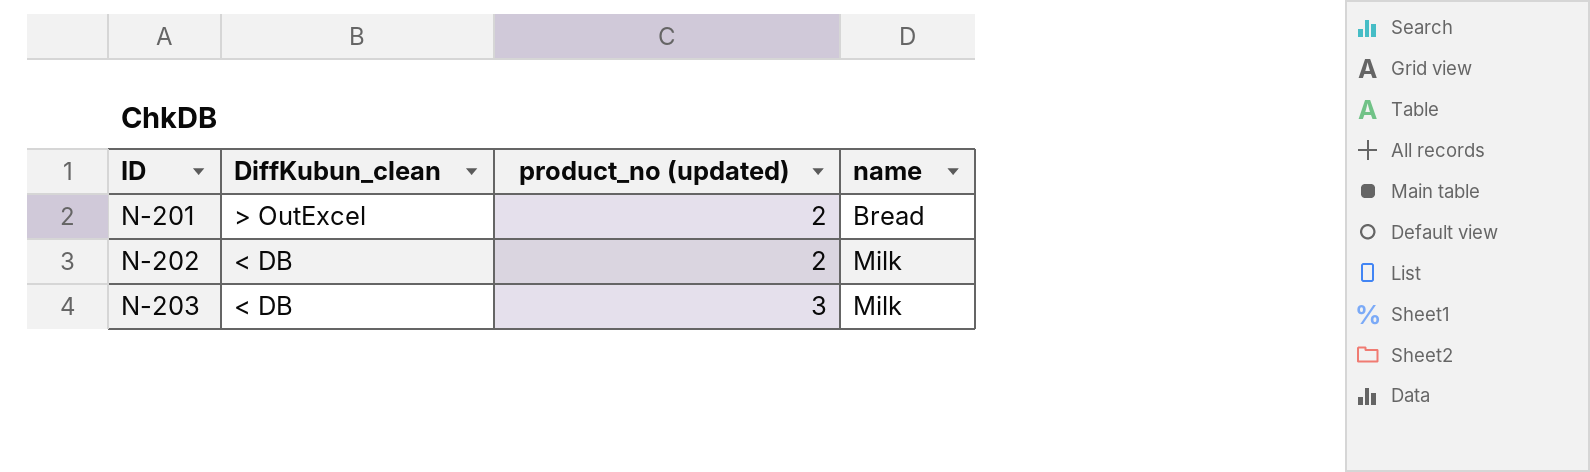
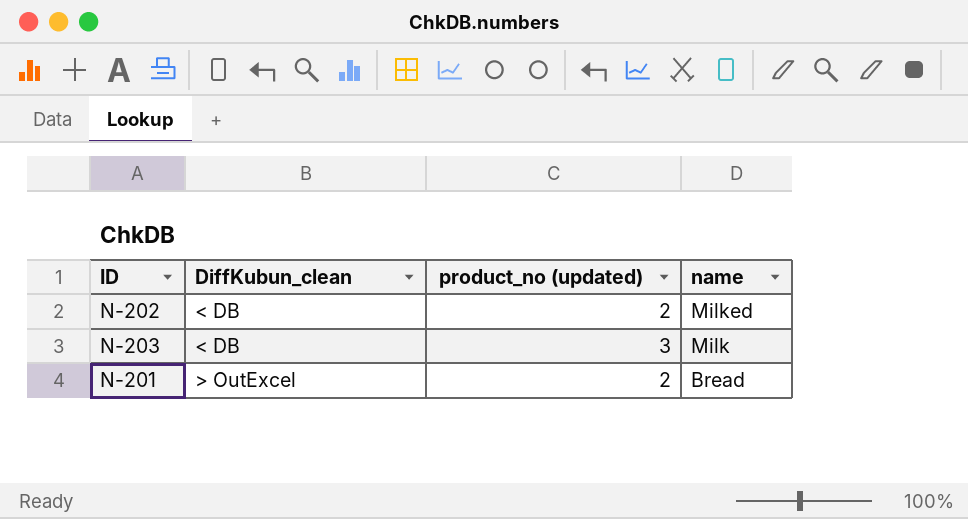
row order: ID ascending -> DiffKubun_clean ascending
N-202 | name: Milk -> Milked

